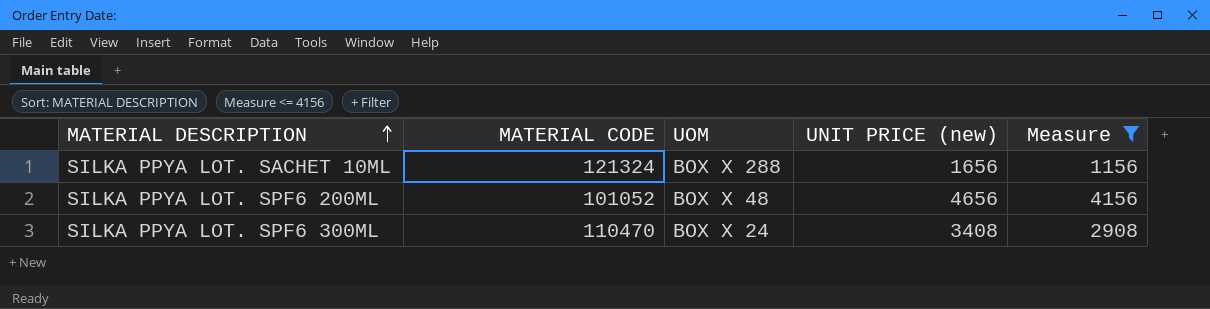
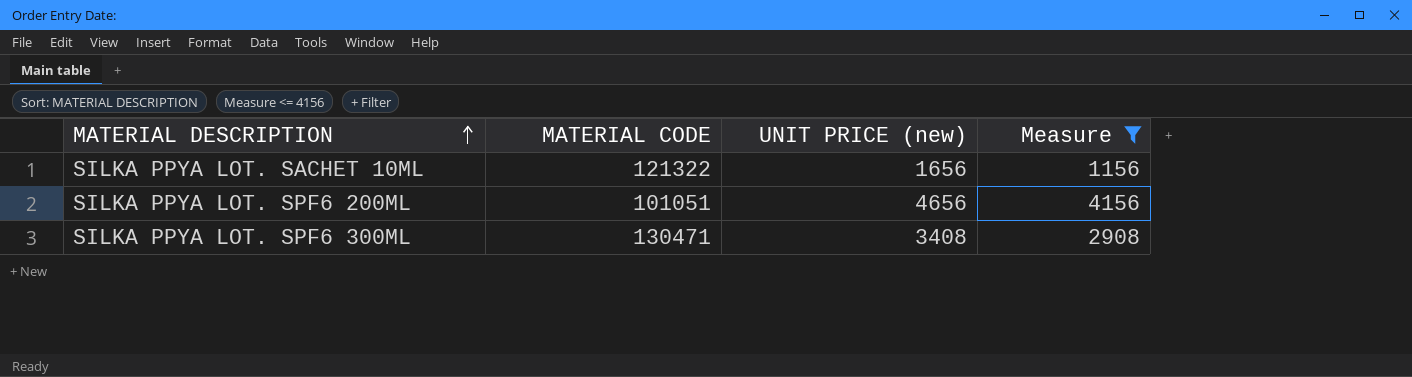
column UOM | position: 3 -> none
SILKA PPYA LOT. SACHET 10ML | MATERIAL CODE: 121324 -> 121322
SILKA PPYA LOT. SPF6 200ML | MATERIAL CODE: 101052 -> 101051
SILKA PPYA LOT. SPF6 300ML | MATERIAL CODE: 110470 -> 130471

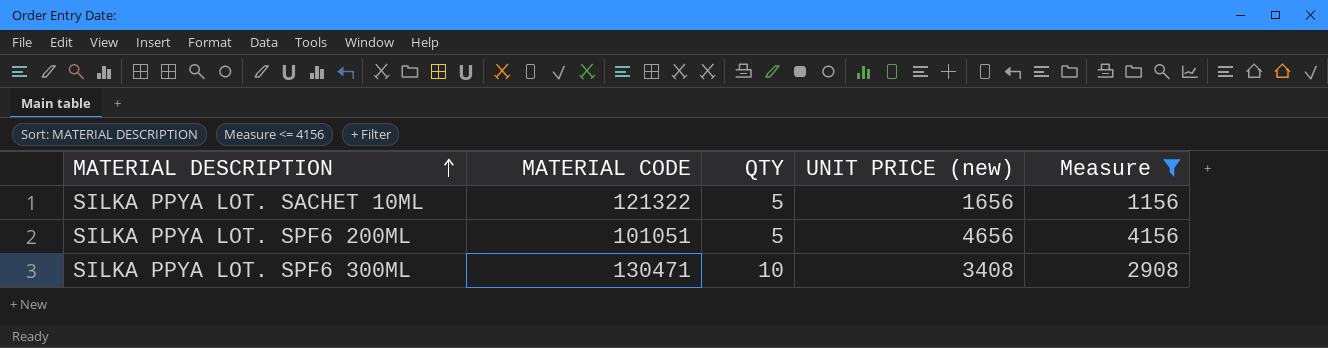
column QTY | position: none -> 3

